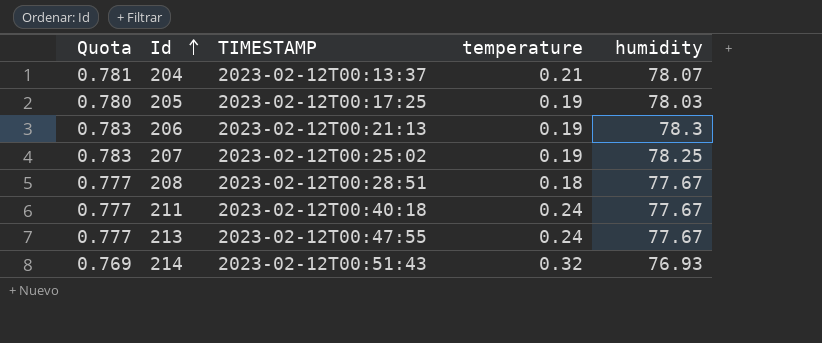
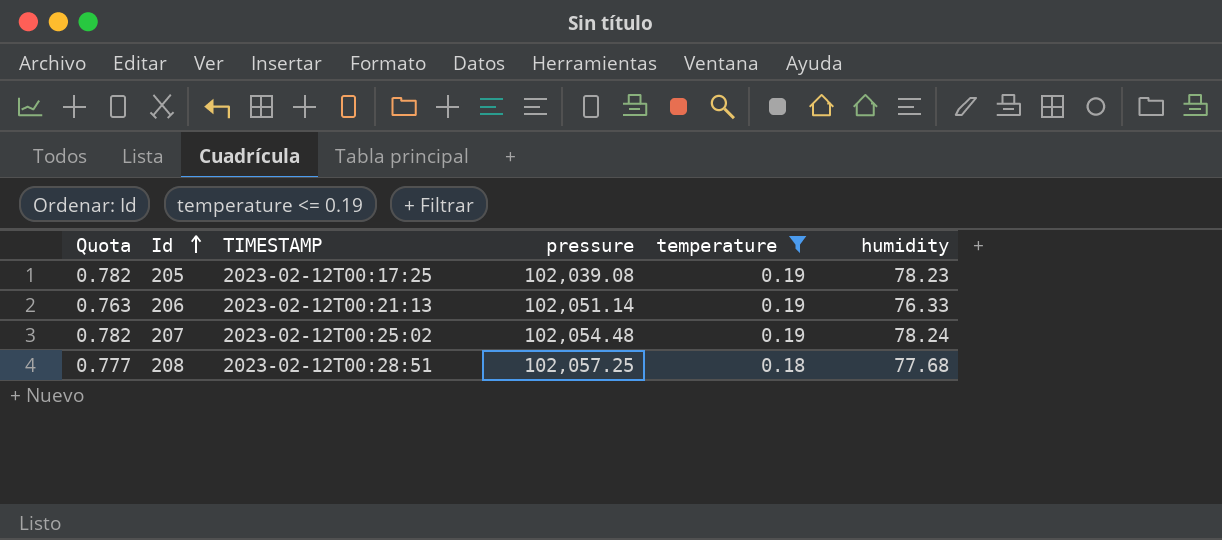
filter: none -> temperature <= 0.19
column pressure | position: none -> 4
205 | Quota: 0.780 -> 0.782
205 | humidity: 78.03 -> 78.23
206 | Quota: 0.783 -> 0.763
206 | humidity: 78.3 -> 76.33
207 | Quota: 0.783 -> 0.782
207 | humidity: 78.25 -> 78.24
208 | humidity: 77.67 -> 77.68

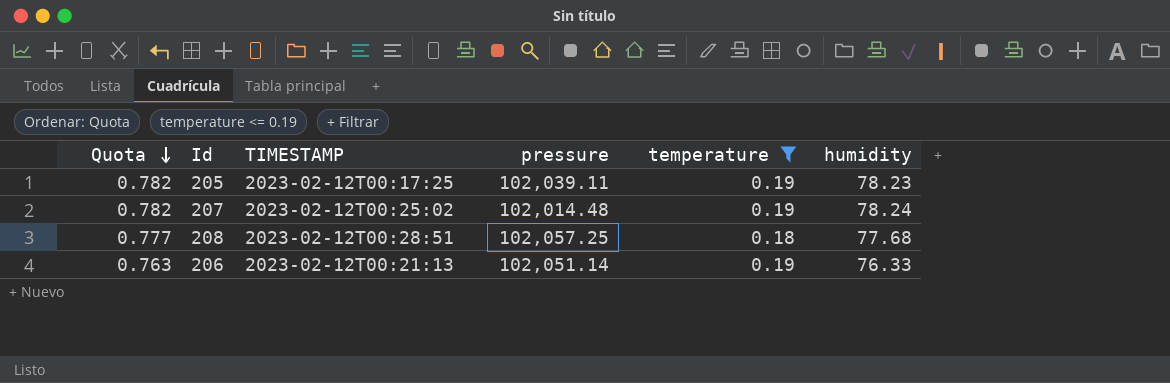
row order: Id ascending -> Quota descending
205 | pressure: 102,039.08 -> 102,039.11
207 | pressure: 102,054.48 -> 102,014.48

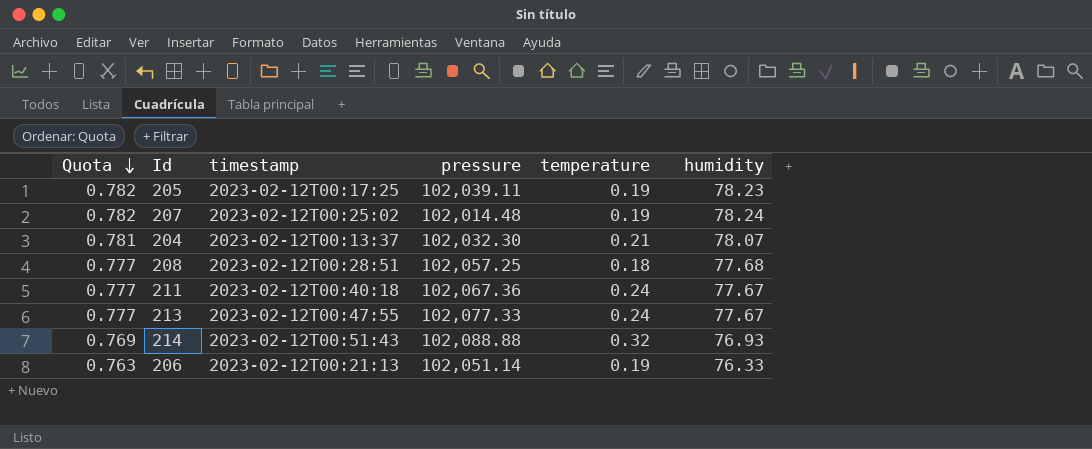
filter: temperature <= 0.19 -> none
column name: TIMESTAMP -> timestamp

